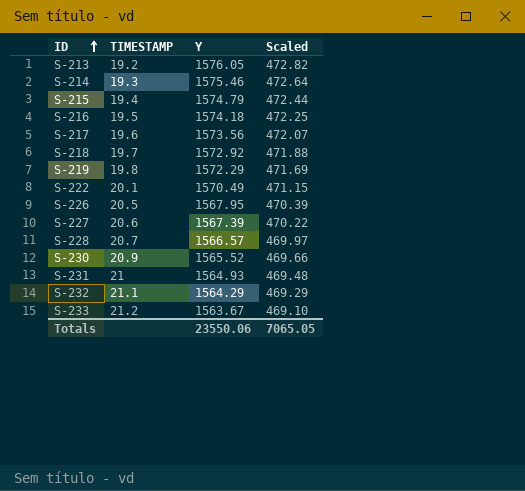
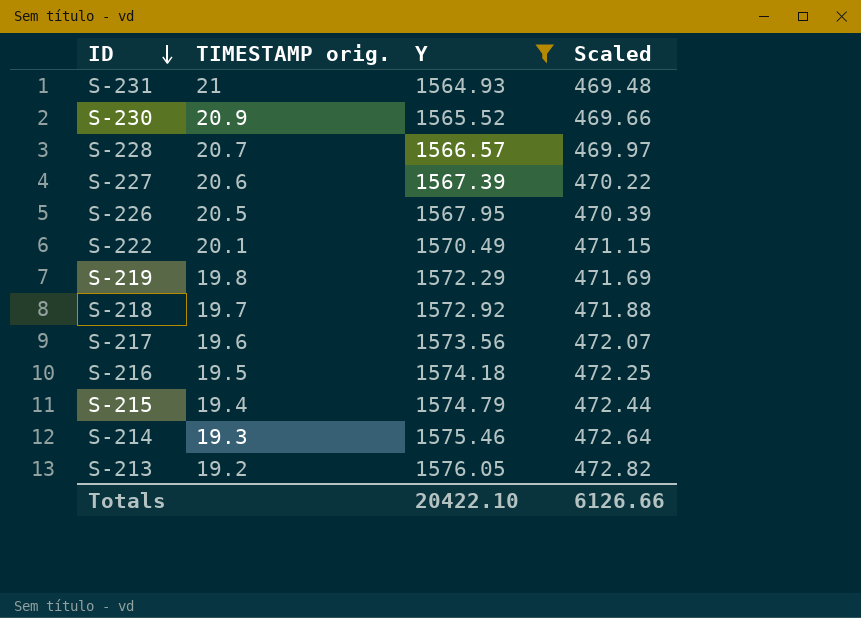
filter: none -> Y >= 1564.93
row order: ID ascending -> ID descending
column name: TIMESTAMP -> TIMESTAMP orig.
Totals | Y: 23550.06 -> 20422.10
Totals | Scaled: 7065.05 -> 6126.66

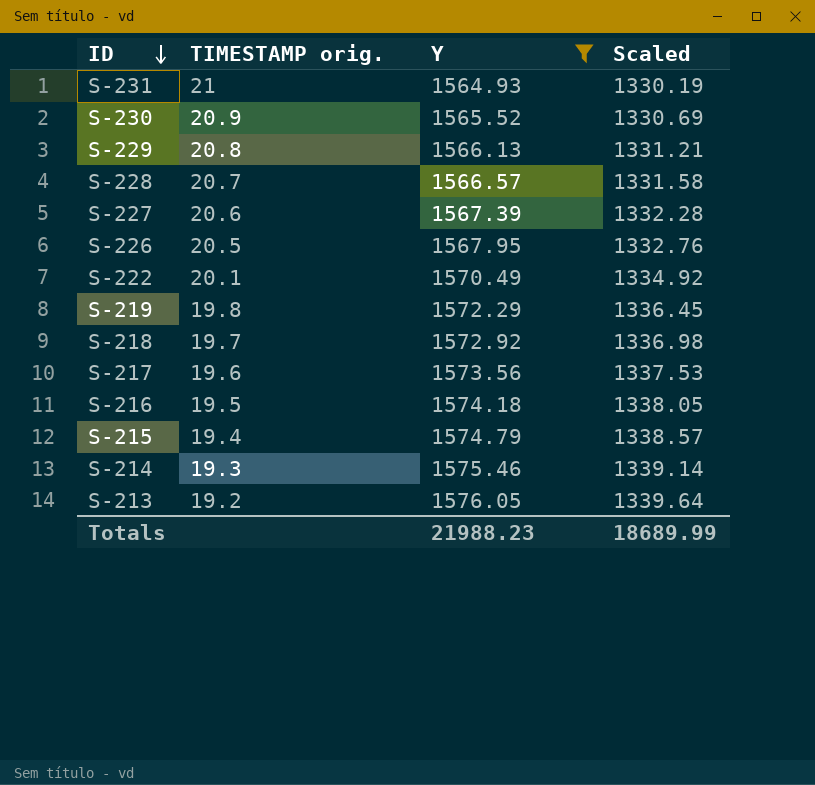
column Scaled | formula: [Y] * 0.3 -> [Y] * 0.85
row S-229: none -> 20.8 | 1566.13 | 1331.21
Totals | Y: 20422.10 -> 21988.23
Totals | Scaled: 6126.66 -> 18689.99

